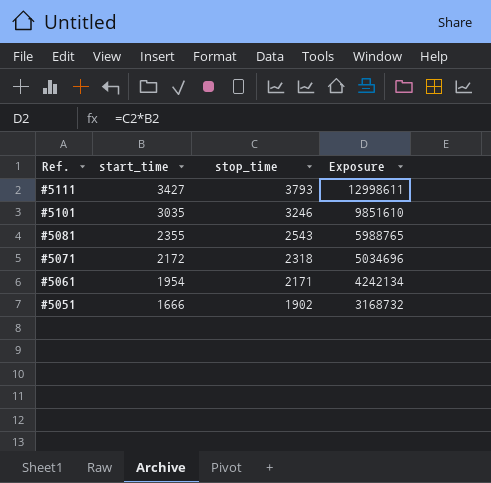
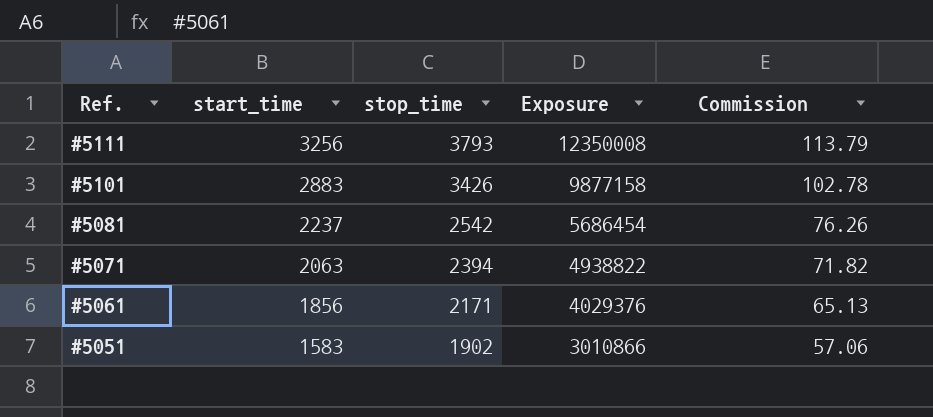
column Commission | formula: none -> [stop_time] * 0.03
#5111 | start_time: 3427 -> 3256
#5111 | Exposure: 12998611 -> 12350008
#5101 | start_time: 3035 -> 2883
#5101 | stop_time: 3246 -> 3426
#5101 | Exposure: 9851610 -> 9877158
#5081 | start_time: 2355 -> 2237
#5081 | stop_time: 2543 -> 2542
#5081 | Exposure: 5988765 -> 5686454
#5071 | start_time: 2172 -> 2063
#5071 | stop_time: 2318 -> 2394
#5071 | Exposure: 5034696 -> 4938822
#5061 | start_time: 1954 -> 1856
#5061 | Exposure: 4242134 -> 4029376
#5051 | start_time: 1666 -> 1583
#5051 | Exposure: 3168732 -> 3010866

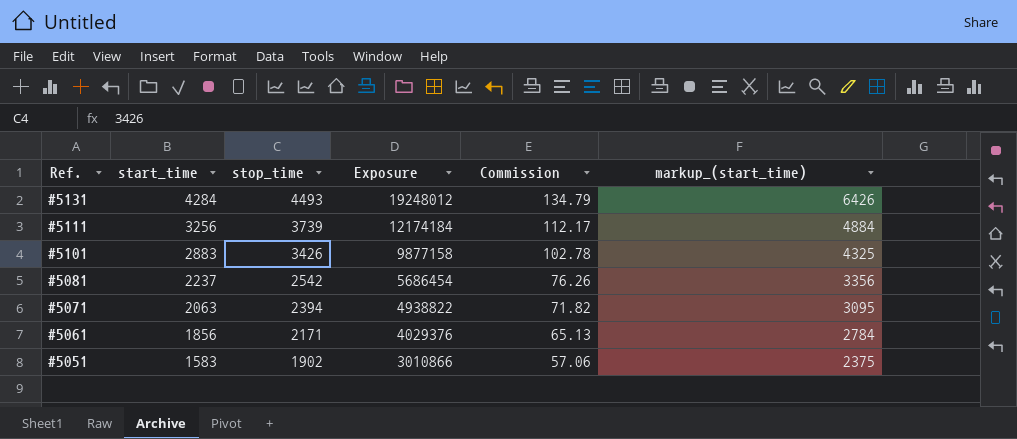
column markup_(start_time) | formula: none -> [start_time] * 1.5
row #5131: none -> 4284 | 4493 | 19248012 | 134.79 | 6426
#5111 | stop_time: 3793 -> 3739
#5111 | Exposure: 12350008 -> 12174184
#5111 | Commission: 113.79 -> 112.17

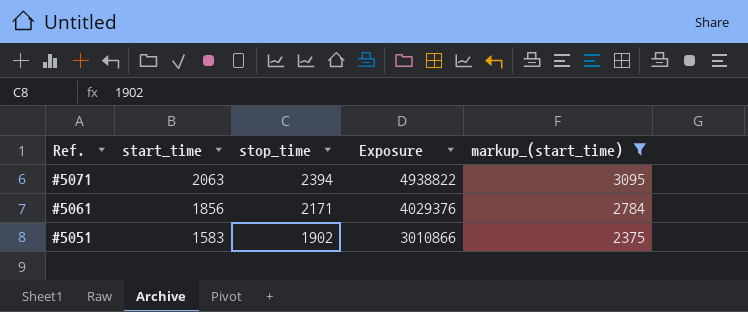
filter: none -> markup_(start_time) <= 3095
column Commission | formula: [stop_time] * 0.03 -> none

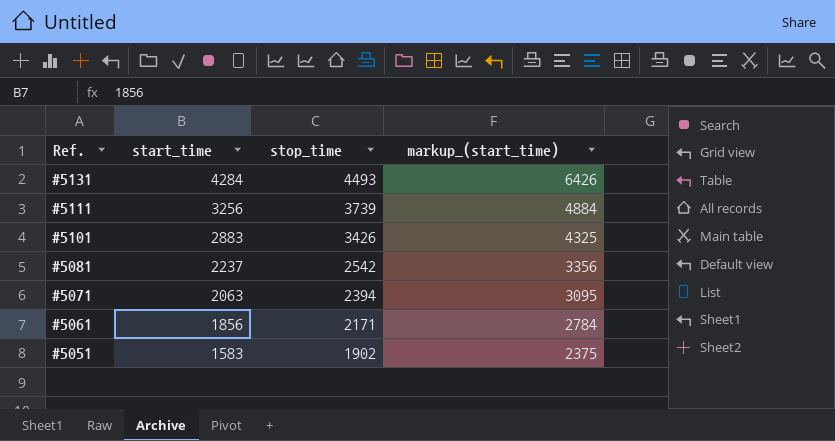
filter: markup_(start_time) <= 3095 -> none
column Exposure | formula: [start_time] * [stop_time] -> none

